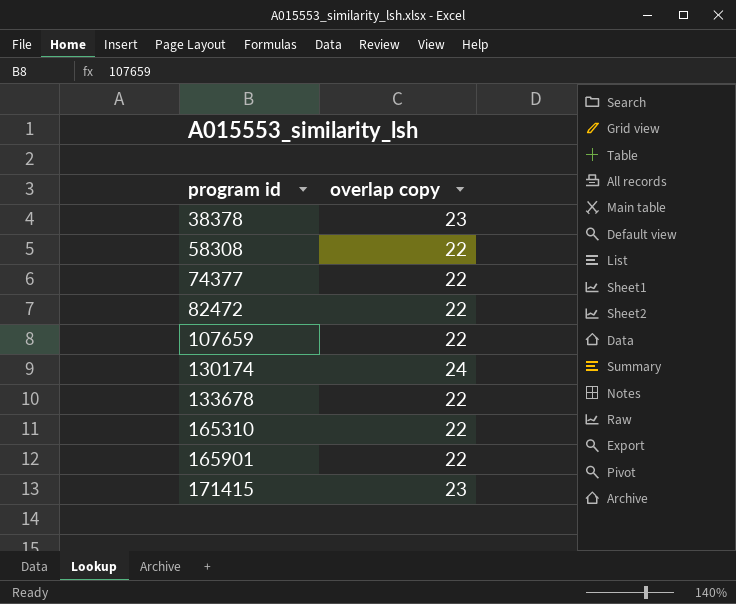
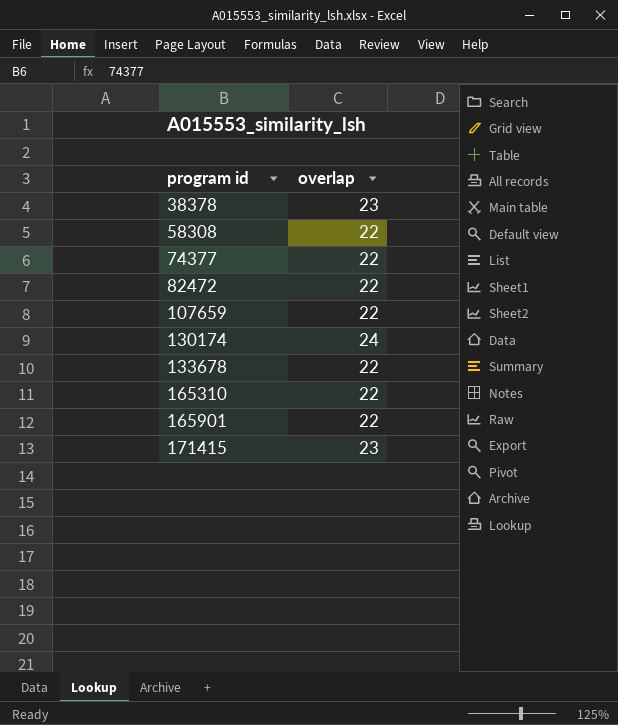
column name: overlap copy -> overlap

